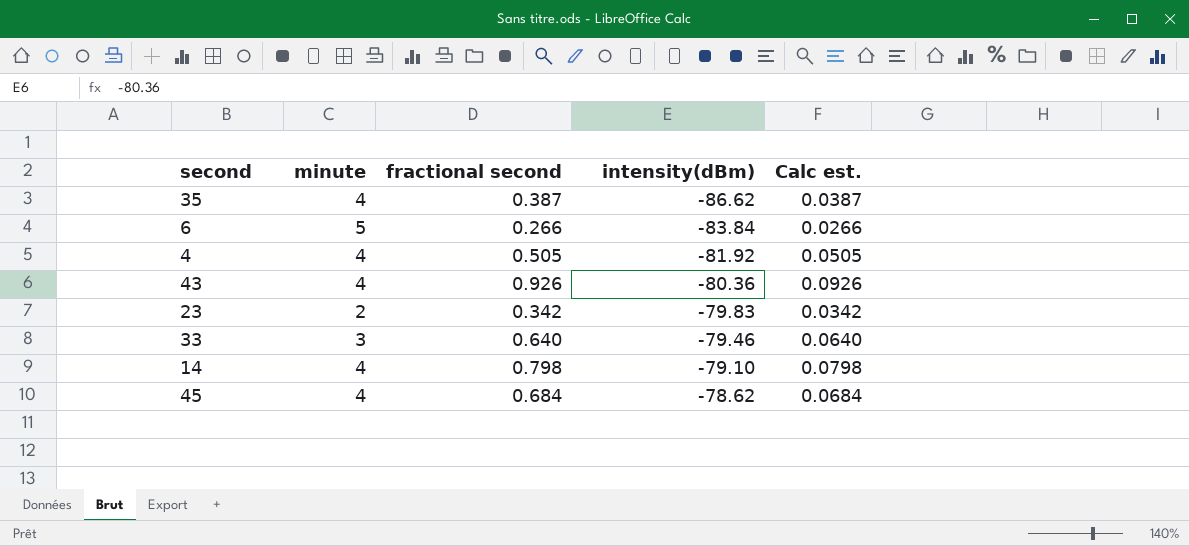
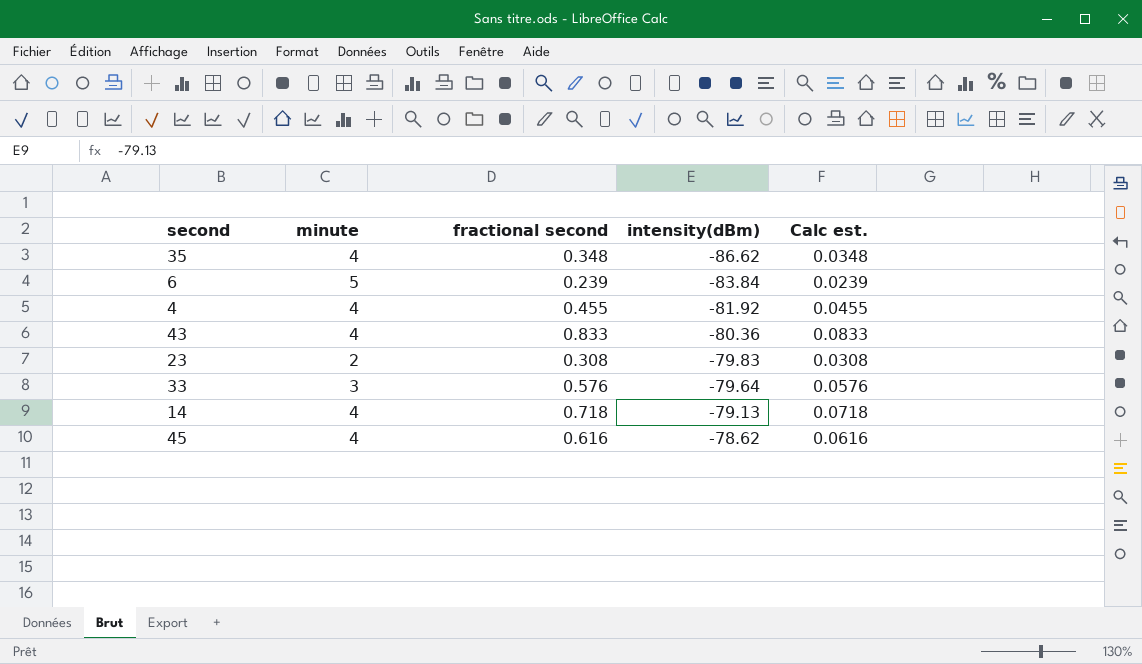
35 | fractional second: 0.387 -> 0.348
35 | Calc est.: 0.0387 -> 0.0348
6 | fractional second: 0.266 -> 0.239
6 | Calc est.: 0.0266 -> 0.0239
4 | fractional second: 0.505 -> 0.455
4 | Calc est.: 0.0505 -> 0.0455
43 | fractional second: 0.926 -> 0.833
43 | Calc est.: 0.0926 -> 0.0833
23 | fractional second: 0.342 -> 0.308
23 | Calc est.: 0.0342 -> 0.0308
33 | fractional second: 0.640 -> 0.576
33 | intensity(dBm): -79.46 -> -79.64
33 | Calc est.: 0.0640 -> 0.0576
14 | fractional second: 0.798 -> 0.718
14 | intensity(dBm): -79.10 -> -79.13
14 | Calc est.: 0.0798 -> 0.0718
45 | fractional second: 0.684 -> 0.616
45 | Calc est.: 0.0684 -> 0.0616

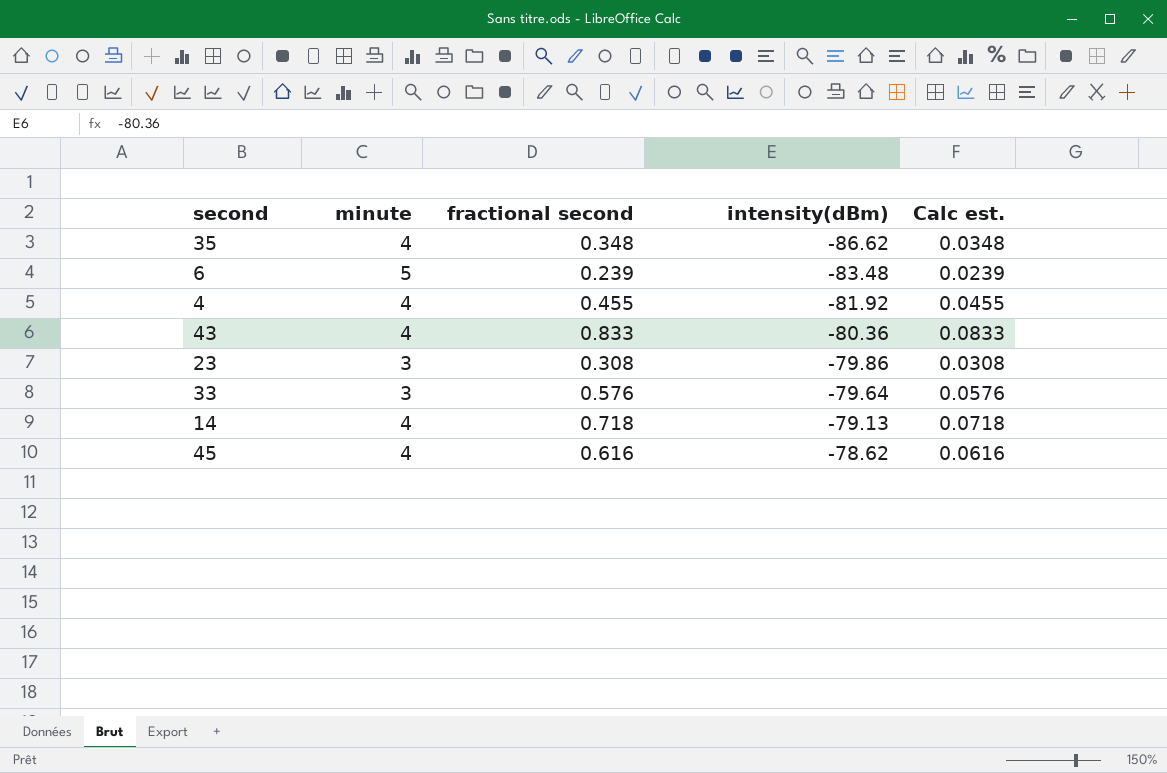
6 | intensity(dBm): -83.84 -> -83.48
23 | minute: 2 -> 3
23 | intensity(dBm): -79.83 -> -79.86

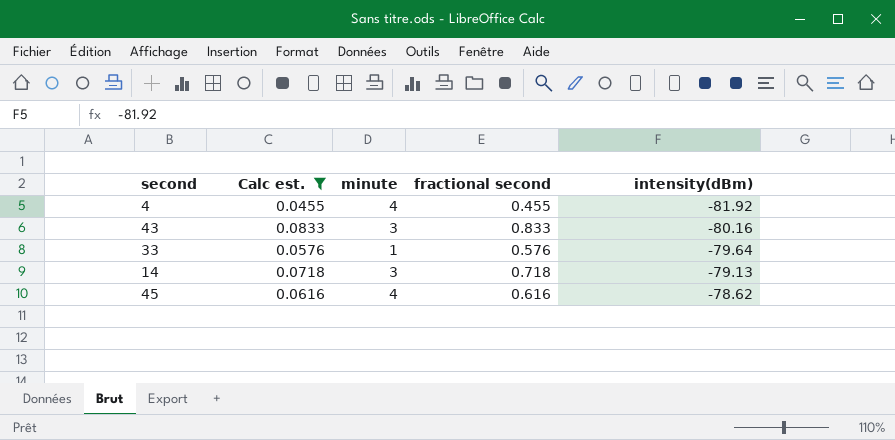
filter: none -> Calc est. >= 0.0455
column Calc est. | position: 5 -> 2
43 | minute: 4 -> 3
43 | intensity(dBm): -80.36 -> -80.16
33 | minute: 3 -> 1
14 | minute: 4 -> 3

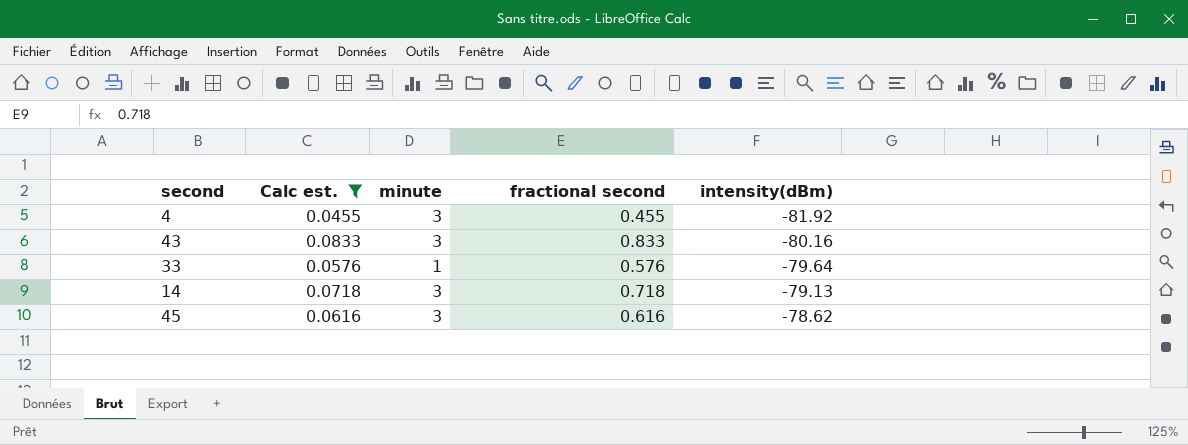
4 | minute: 4 -> 3
45 | minute: 4 -> 3

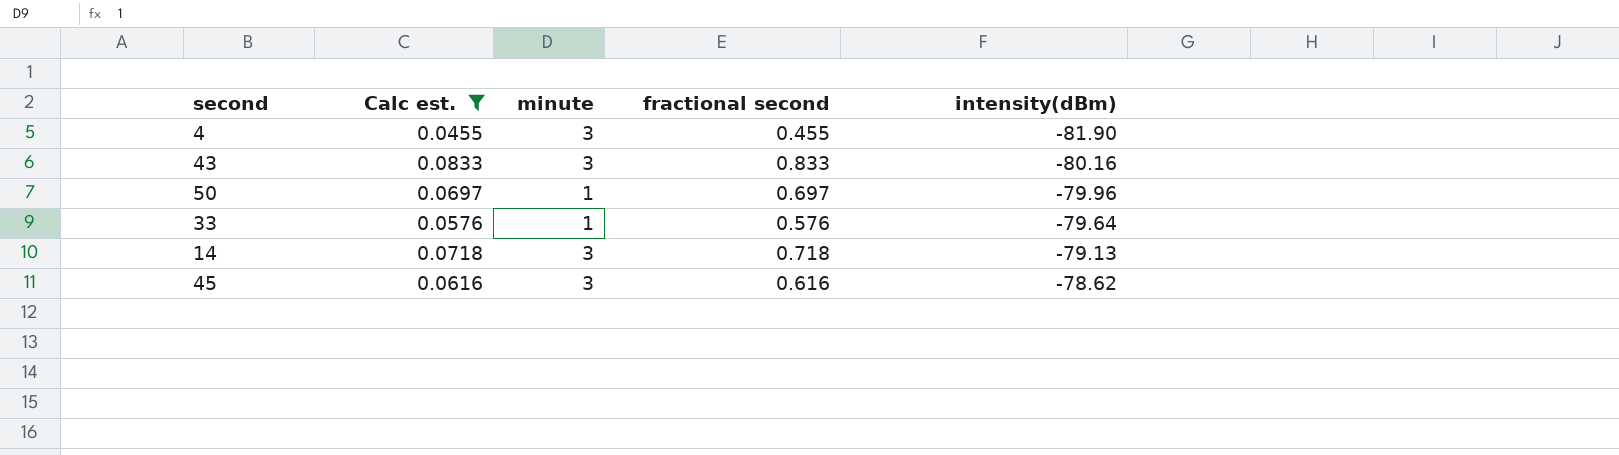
4 | intensity(dBm): -81.92 -> -81.90
row 50: none -> 0.0697 | 1 | 0.697 | -79.96

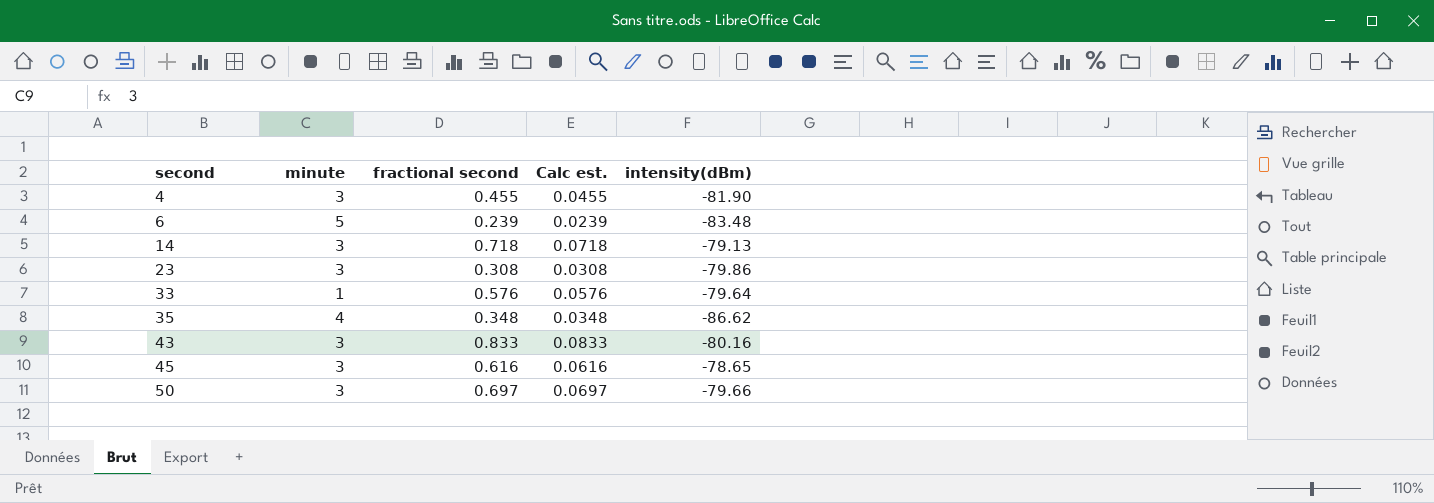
filter: Calc est. >= 0.0455 -> none
row order: intensity(dBm) ascending -> second ascending
column Calc est. | position: 2 -> 4
45 | intensity(dBm): -78.62 -> -78.65
50 | minute: 1 -> 3
50 | intensity(dBm): -79.96 -> -79.66

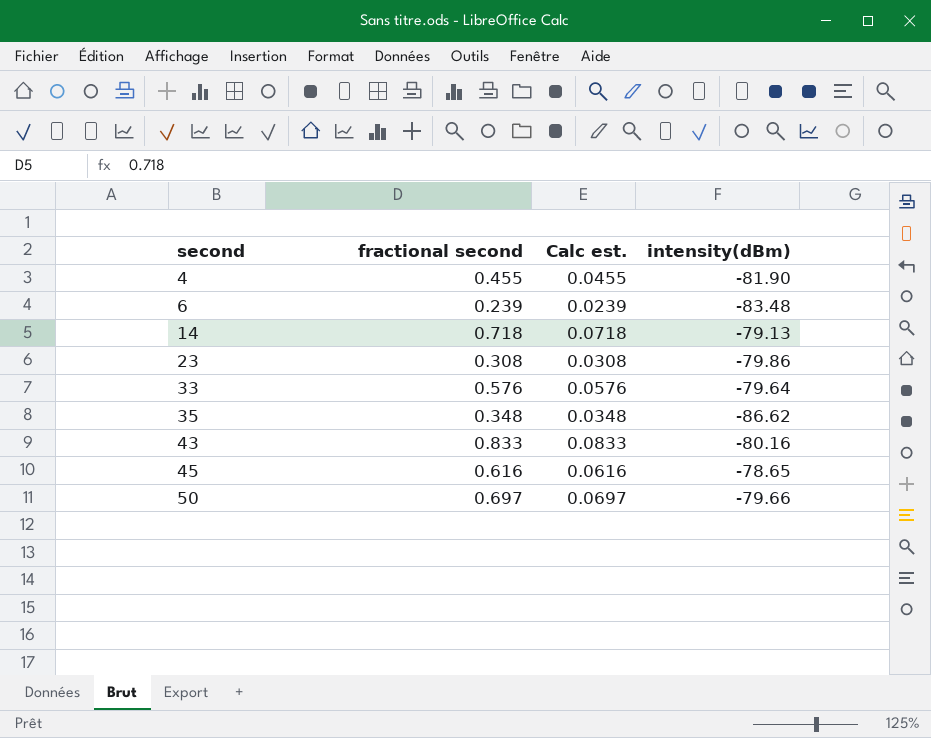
column minute | position: 2 -> none

